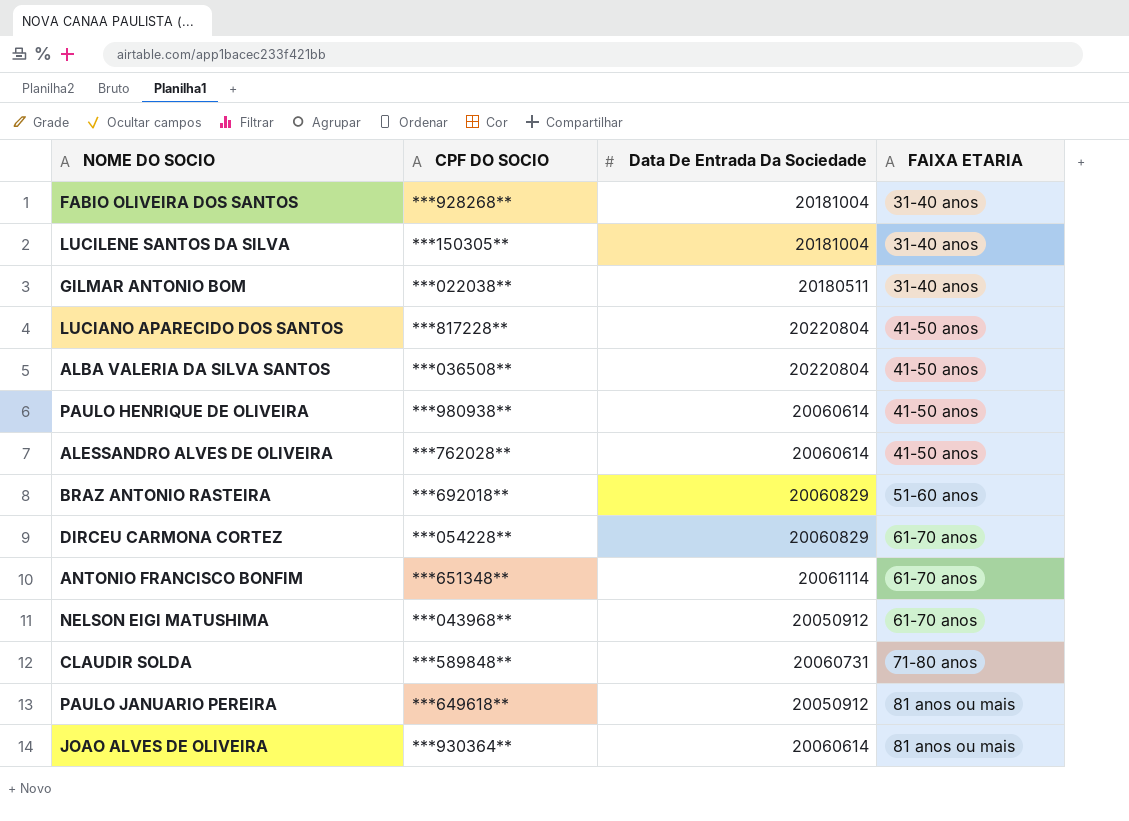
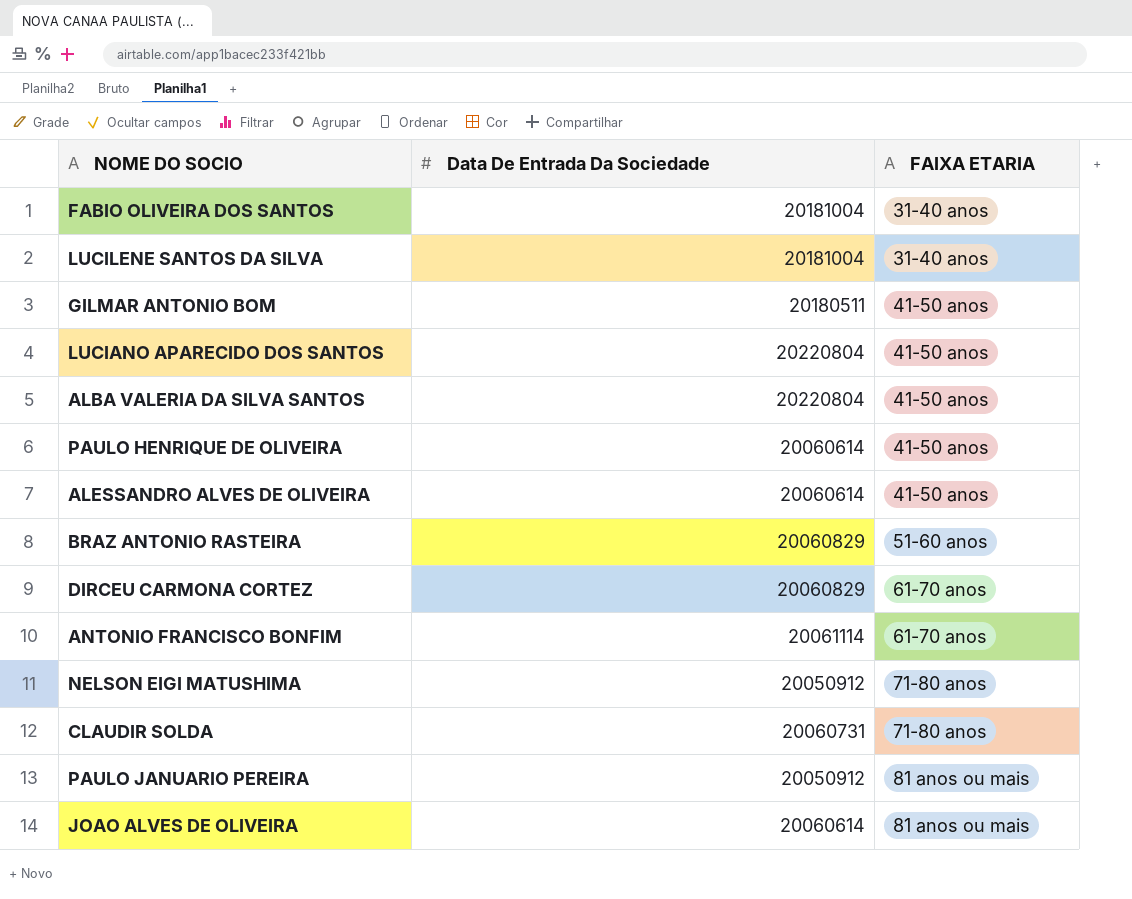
column CPF DO SOCIO | position: 2 -> none
GILMAR ANTONIO BOM | FAIXA ETARIA: 31-40 anos -> 41-50 anos
NELSON EIGI MATUSHIMA | FAIXA ETARIA: 61-70 anos -> 71-80 anos

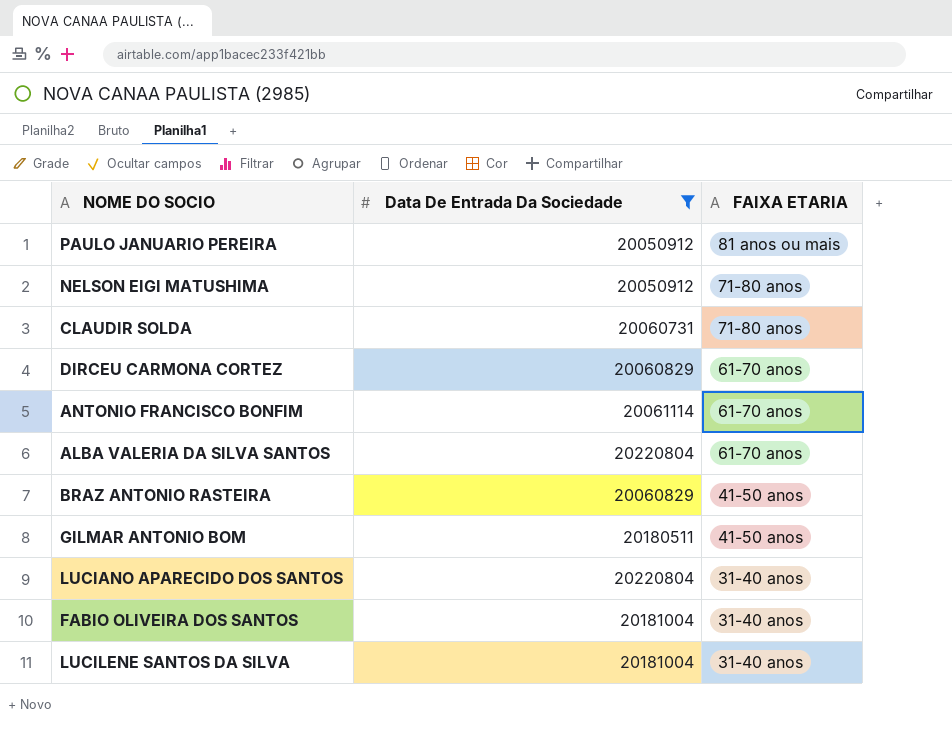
filter: none -> Data De Entrada Da Sociedade != 20060614
row order: FAIXA ETARIA ascending -> FAIXA ETARIA descending
ALBA VALERIA DA SILVA SANTOS | FAIXA ETARIA: 41-50 anos -> 61-70 anos
BRAZ ANTONIO RASTEIRA | FAIXA ETARIA: 51-60 anos -> 41-50 anos
LUCIANO APARECIDO DOS SANTOS | FAIXA ETARIA: 41-50 anos -> 31-40 anos

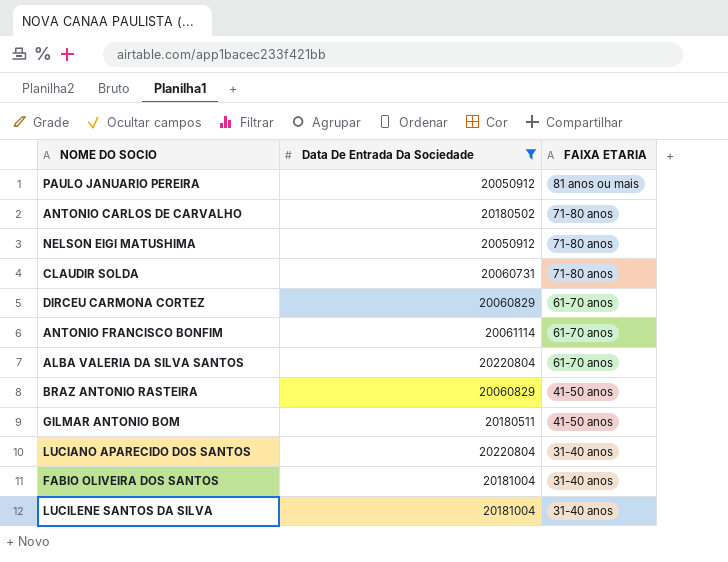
row ANTONIO CARLOS DE CARVALHO: none -> 20180502 | 71-80 anos

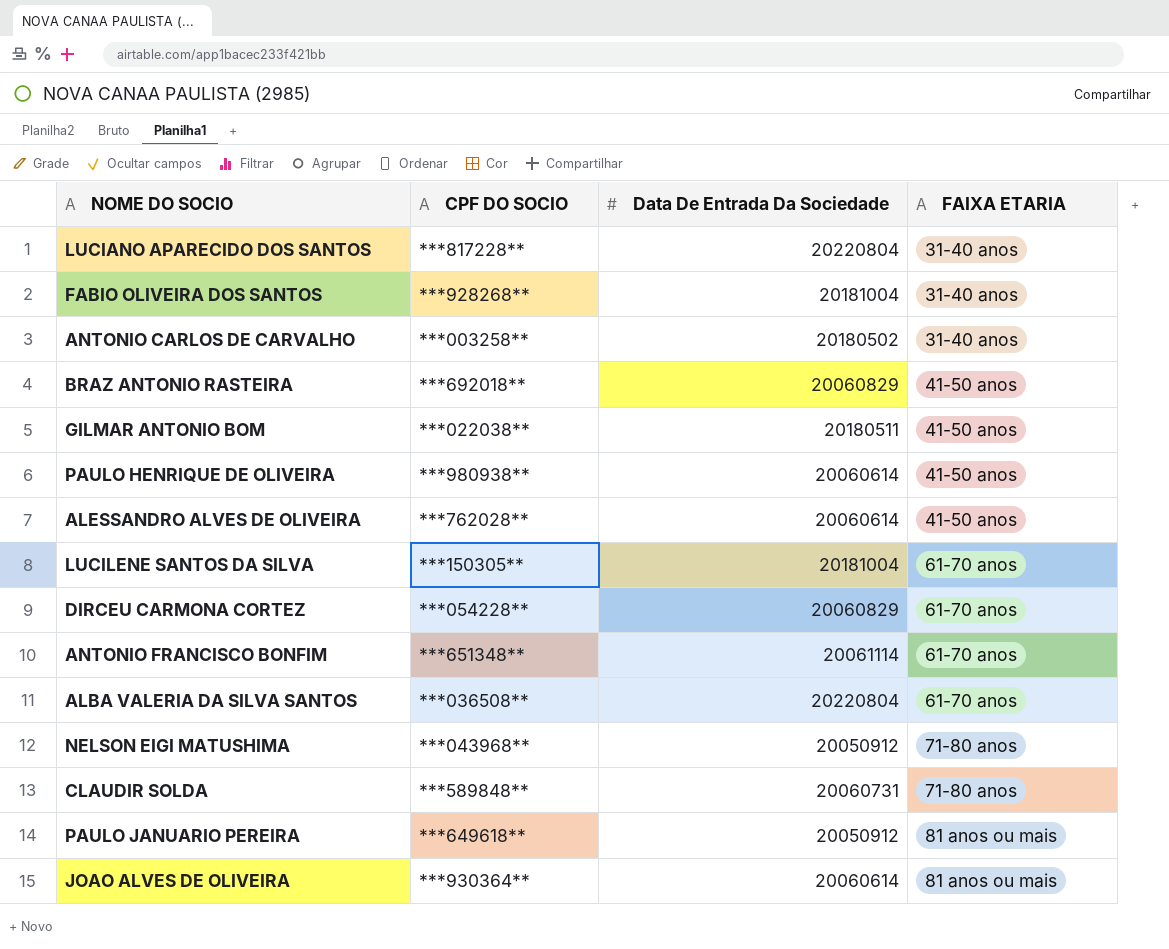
filter: Data De Entrada Da Sociedade != 20060614 -> none
row order: FAIXA ETARIA descending -> FAIXA ETARIA ascending
column CPF DO SOCIO | position: none -> 2
ANTONIO CARLOS DE CARVALHO | FAIXA ETARIA: 71-80 anos -> 31-40 anos
LUCILENE SANTOS DA SILVA | FAIXA ETARIA: 31-40 anos -> 61-70 anos

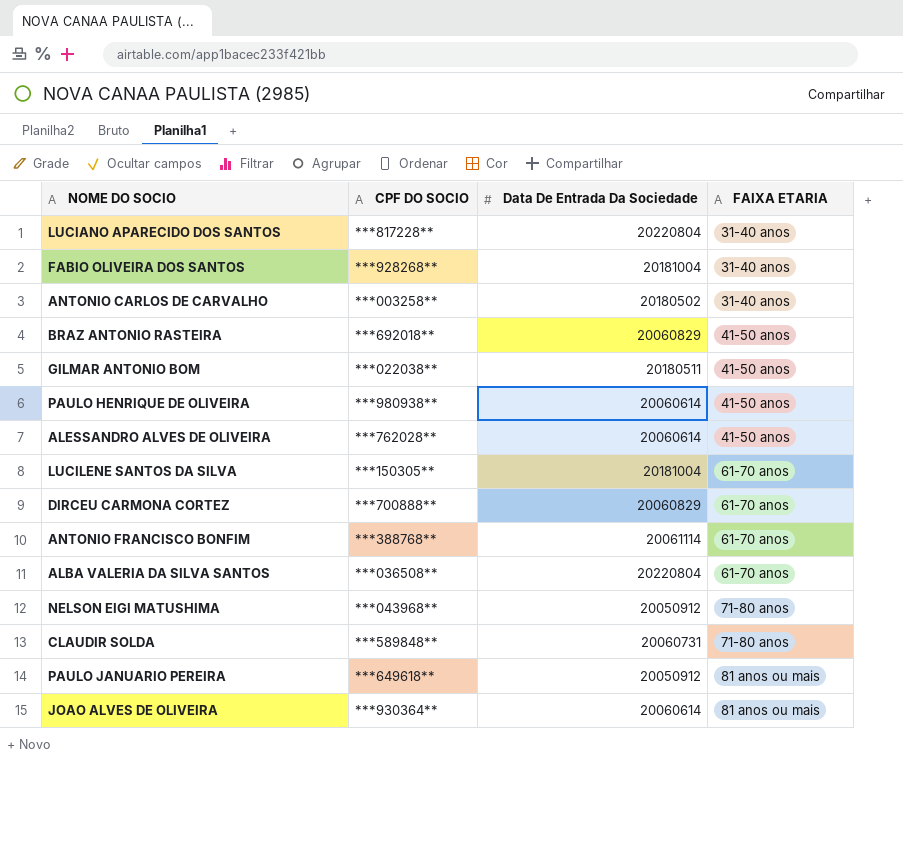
DIRCEU CARMONA CORTEZ | CPF DO SOCIO: ***054228** -> ***700888**
ANTONIO FRANCISCO BONFIM | CPF DO SOCIO: ***651348** -> ***388768**

